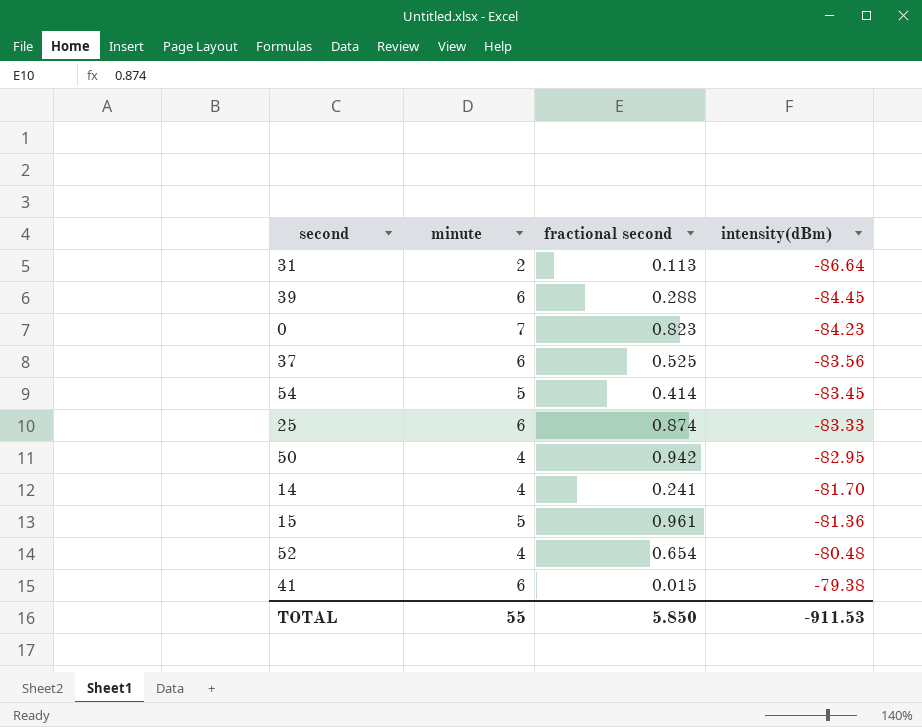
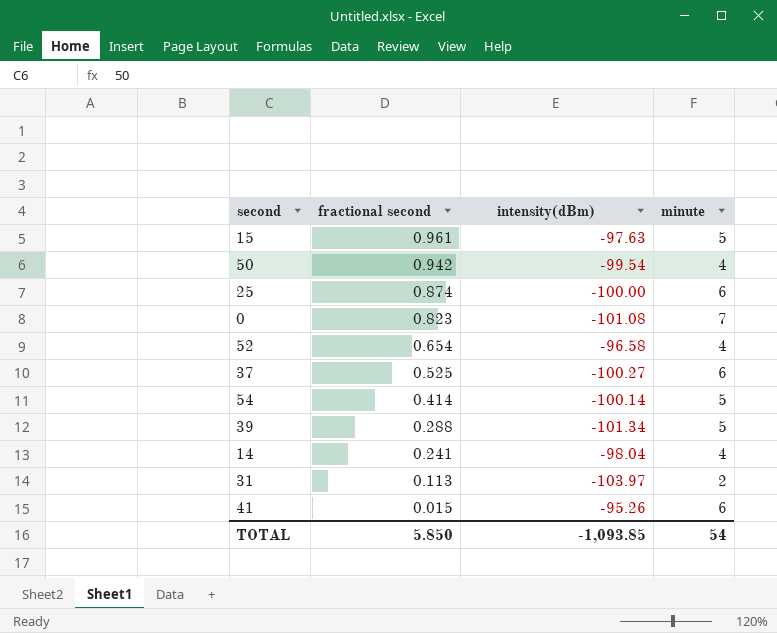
row order: intensity(dBm) ascending -> fractional second descending
column minute | position: 2 -> 4
15 | intensity(dBm): -81.36 -> -97.63
50 | intensity(dBm): -82.95 -> -99.54
25 | intensity(dBm): -83.33 -> -100.00
0 | intensity(dBm): -84.23 -> -101.08
52 | intensity(dBm): -80.48 -> -96.58
37 | intensity(dBm): -83.56 -> -100.27
54 | intensity(dBm): -83.45 -> -100.14
39 | intensity(dBm): -84.45 -> -101.34
39 | minute: 6 -> 5
14 | intensity(dBm): -81.70 -> -98.04
31 | intensity(dBm): -86.64 -> -103.97
41 | intensity(dBm): -79.38 -> -95.26
TOTAL | intensity(dBm): -911.53 -> -1,093.85
TOTAL | minute: 55 -> 54

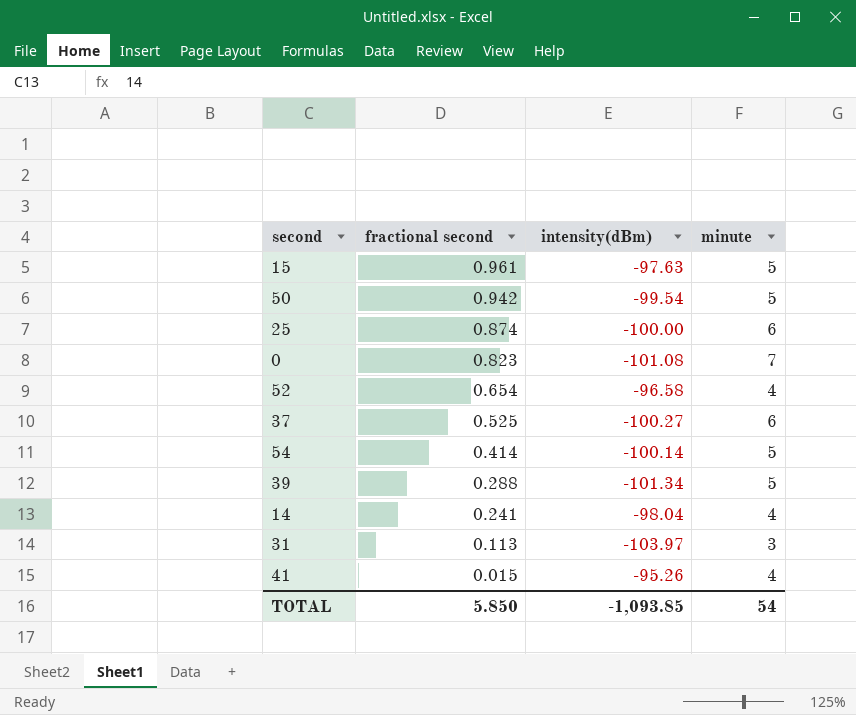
50 | minute: 4 -> 5
31 | minute: 2 -> 3
41 | minute: 6 -> 4

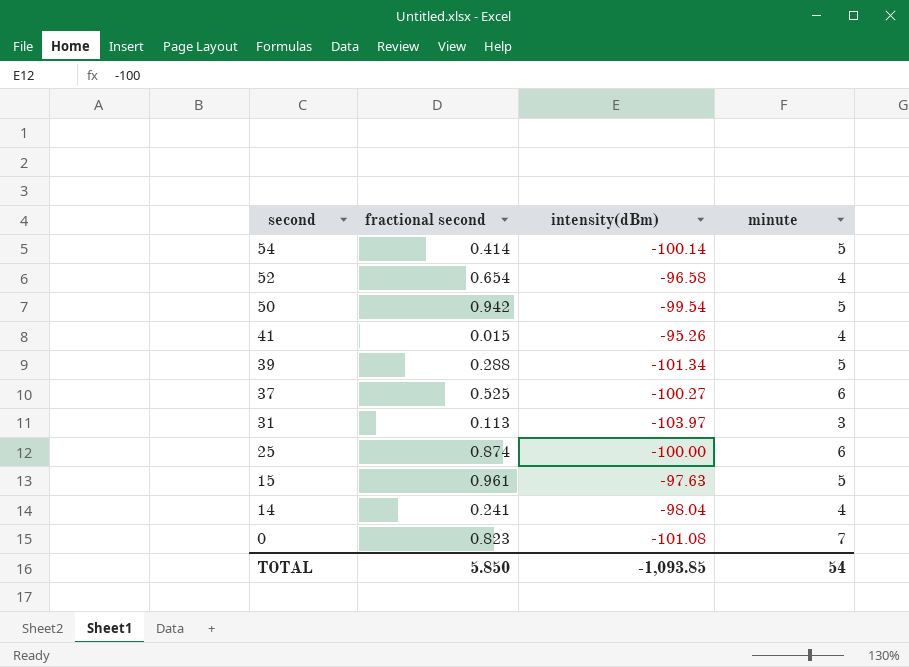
row order: fractional second descending -> second descending

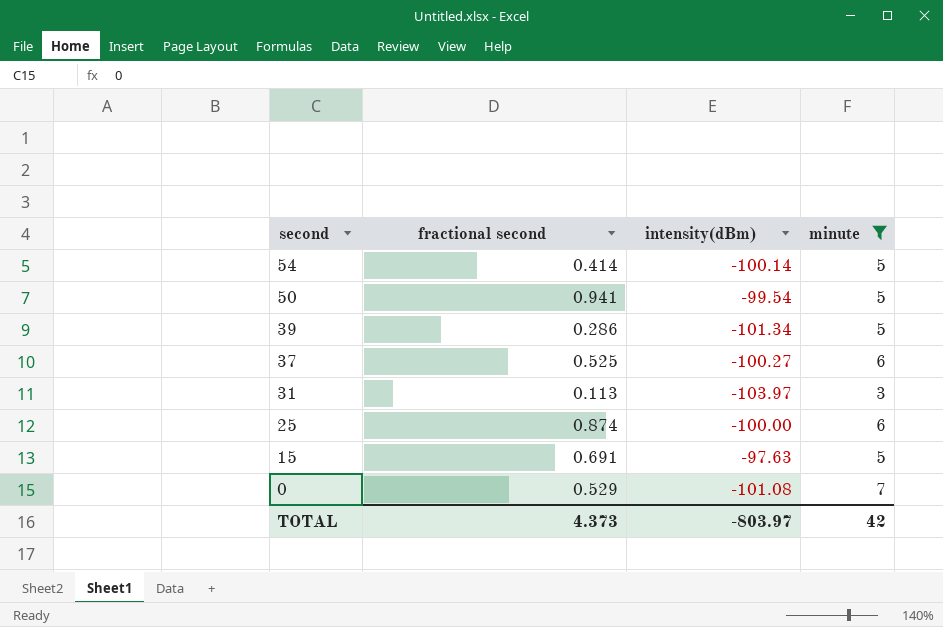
filter: none -> minute != 4
50 | fractional second: 0.942 -> 0.941
39 | fractional second: 0.288 -> 0.286
15 | fractional second: 0.961 -> 0.691
0 | fractional second: 0.823 -> 0.529
TOTAL | fractional second: 5.850 -> 4.373
TOTAL | intensity(dBm): -1,093.85 -> -803.97
TOTAL | minute: 54 -> 42

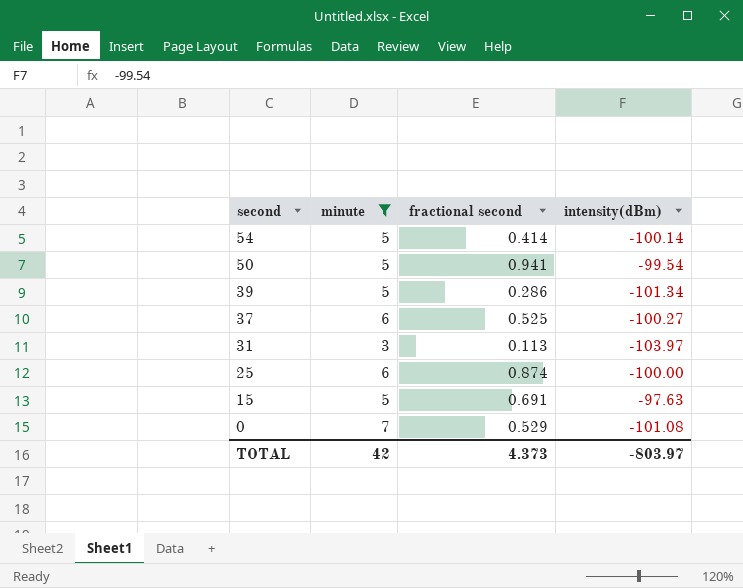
column minute | position: 4 -> 2

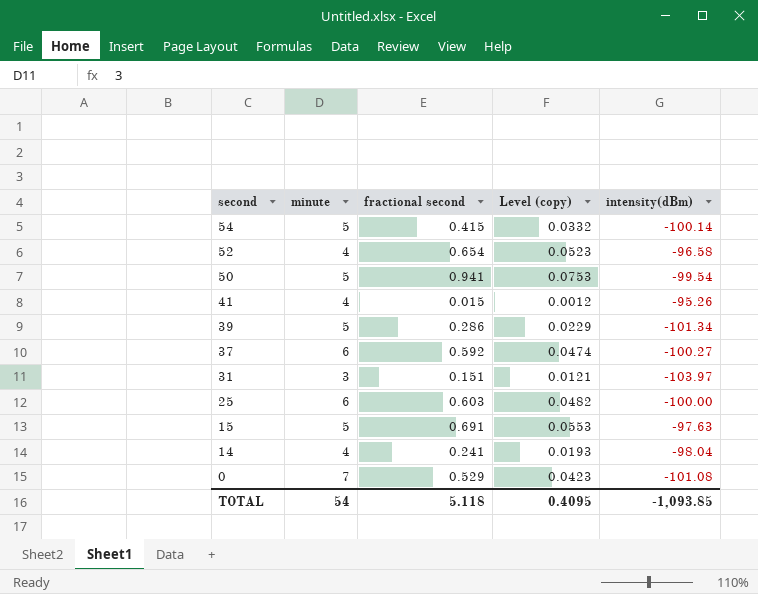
filter: minute != 4 -> none
column Level (copy) | formula: none -> [fractional second] * 0.08
54 | fractional second: 0.414 -> 0.415
37 | fractional second: 0.525 -> 0.592
31 | fractional second: 0.113 -> 0.151
25 | fractional second: 0.874 -> 0.603
TOTAL | minute: 42 -> 54
TOTAL | fractional second: 4.373 -> 5.118
TOTAL | intensity(dBm): -803.97 -> -1,093.85

